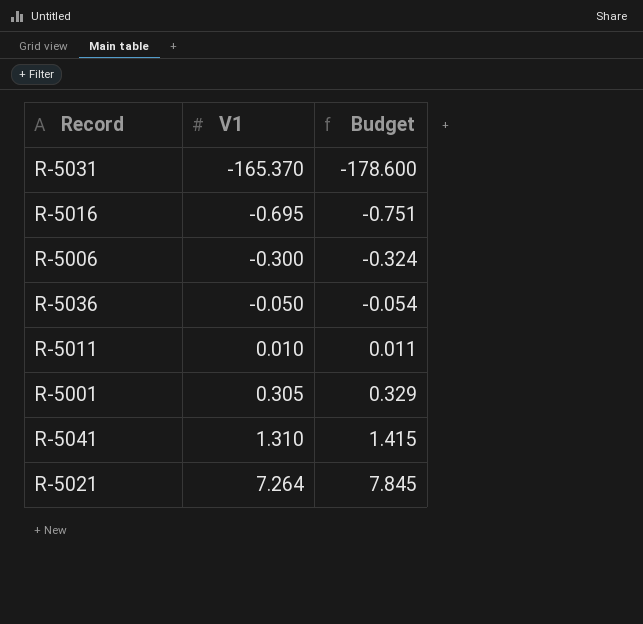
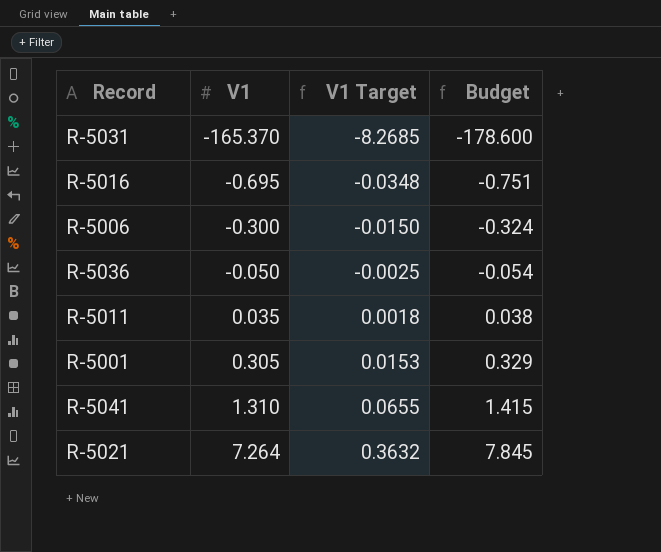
column V1 Target | formula: none -> [V1] * 0.05
R-5011 | V1: 0.010 -> 0.035
R-5011 | Budget: 0.011 -> 0.038

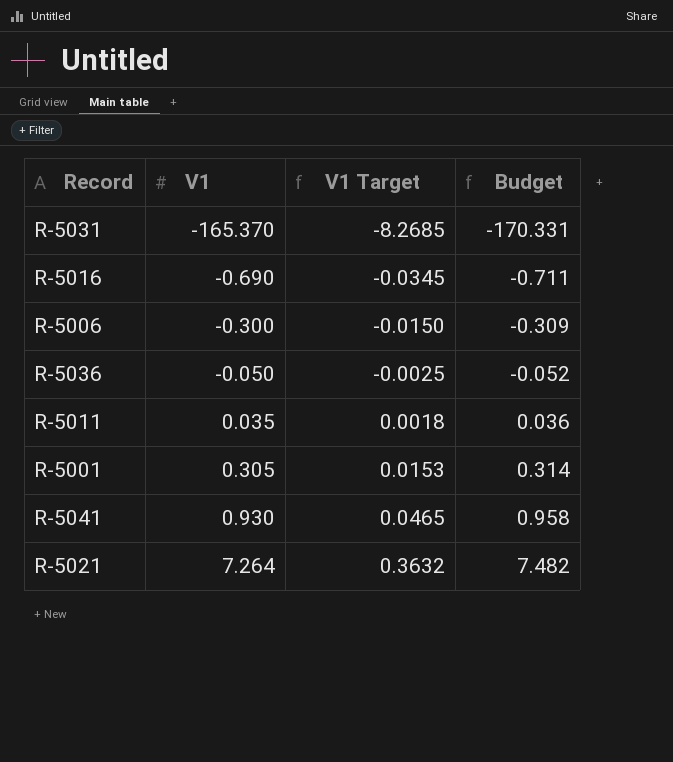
column Budget | formula: [V1] * 1.08 -> [V1] * 1.03
R-5016 | V1: -0.695 -> -0.690
R-5016 | V1 Target: -0.0348 -> -0.0345
R-5041 | V1: 1.310 -> 0.930
R-5041 | V1 Target: 0.0655 -> 0.0465

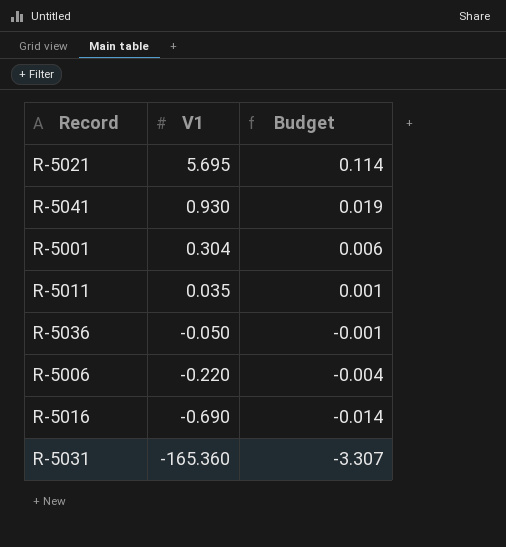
row order: V1 ascending -> V1 descending
column V1 Target | formula: [V1] * 0.05 -> none
column Budget | formula: [V1] * 1.03 -> [V1] * 0.02
R-5021 | V1: 7.264 -> 5.695
R-5001 | V1: 0.305 -> 0.304
R-5006 | V1: -0.300 -> -0.220
R-5031 | V1: -165.370 -> -165.360

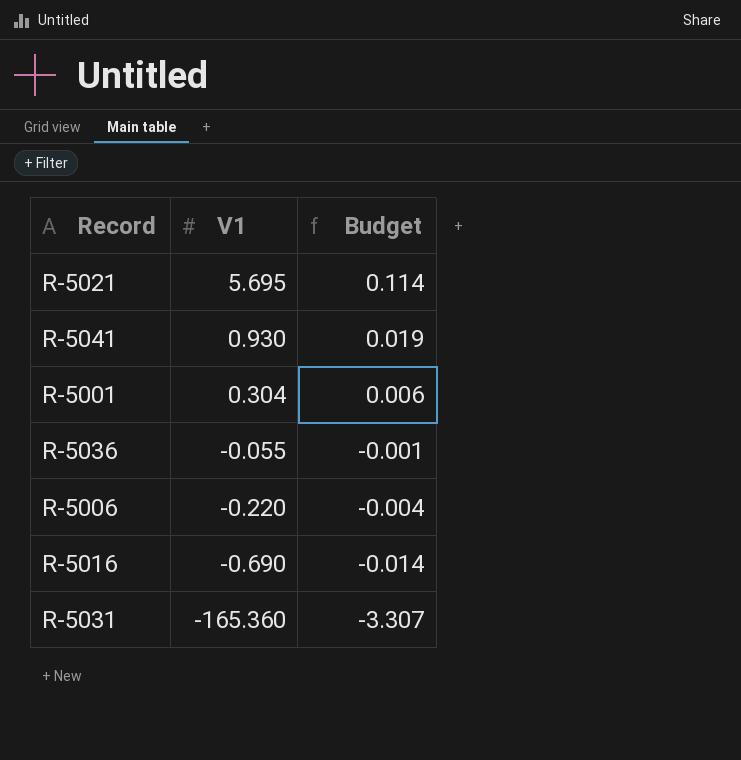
row R-5011: 0.035 | 0.001 -> none
R-5036 | V1: -0.050 -> -0.055

